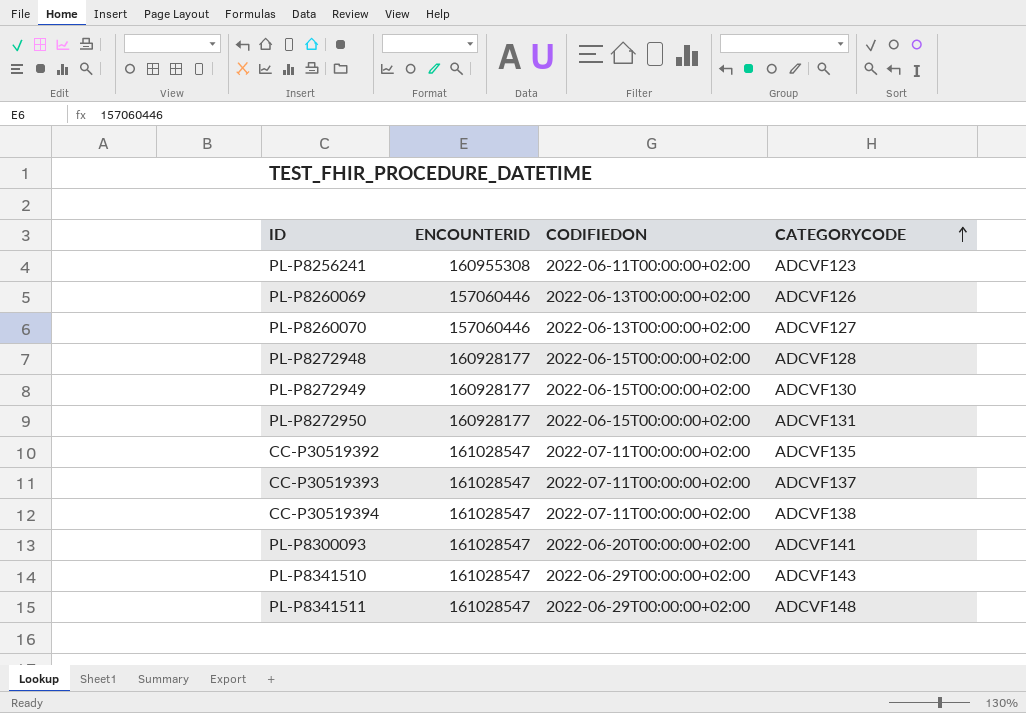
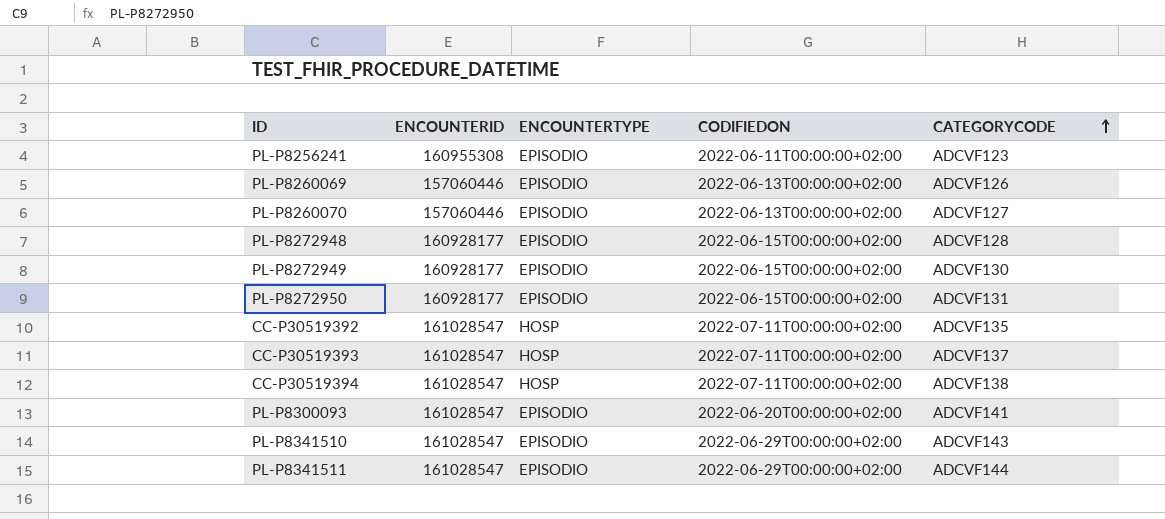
column ENCOUNTERTYPE | position: none -> 3
PL-P8341511 | CATEGORYCODE: ADCVF148 -> ADCVF144

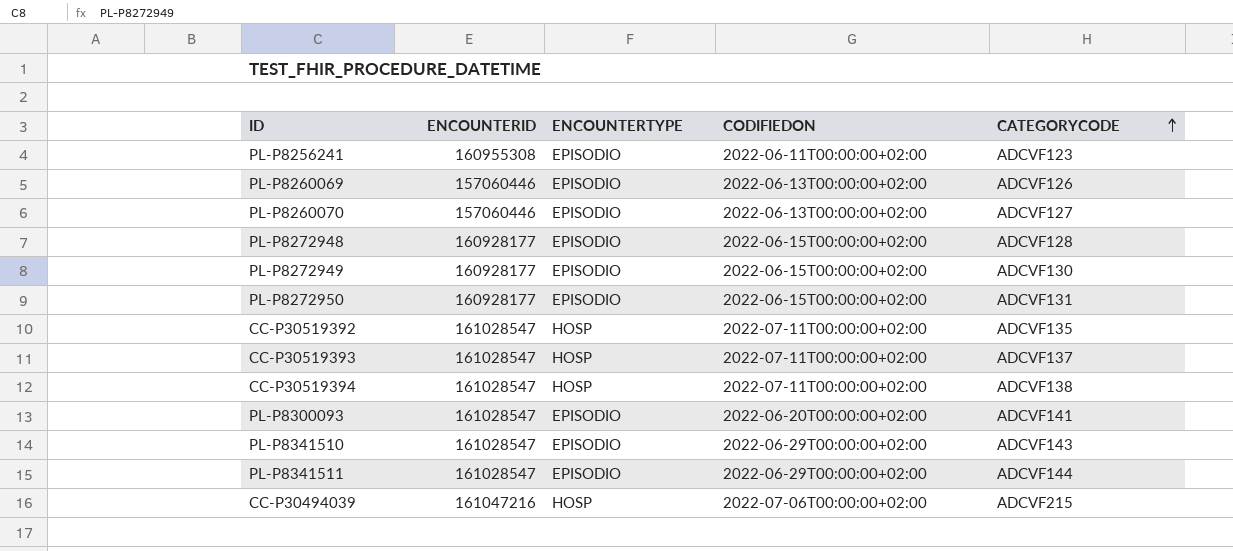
row CC-P30494039: none -> 161047216 | HOSP | 2022-07-06T00:00:00+02:00 | ADCVF215

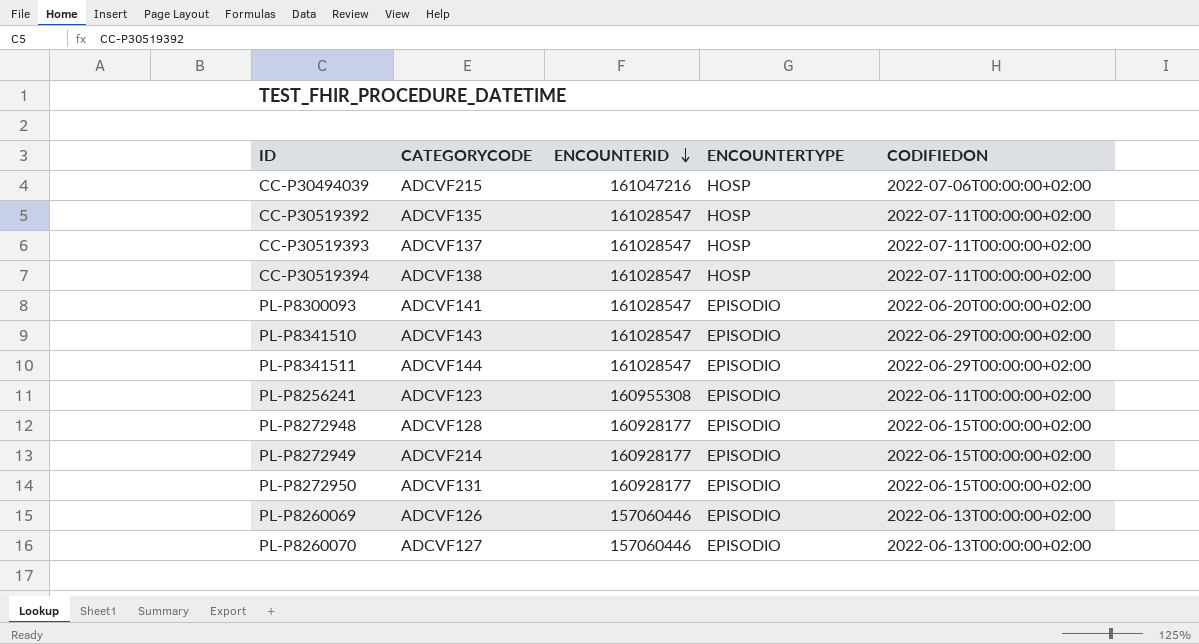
row order: CATEGORYCODE ascending -> ENCOUNTERID descending
column CATEGORYCODE | position: 5 -> 2
PL-P8272949 | CATEGORYCODE: ADCVF130 -> ADCVF214

